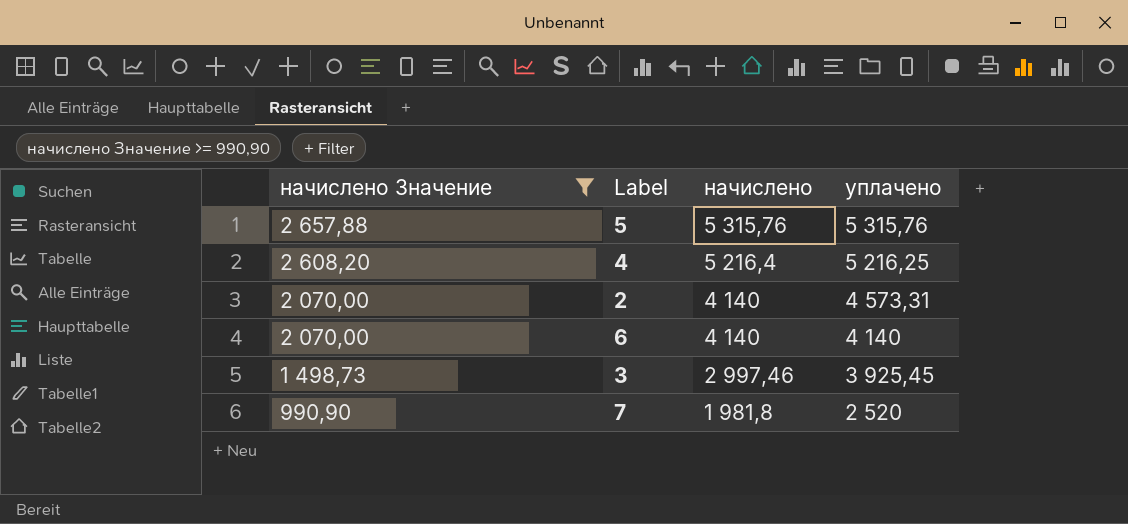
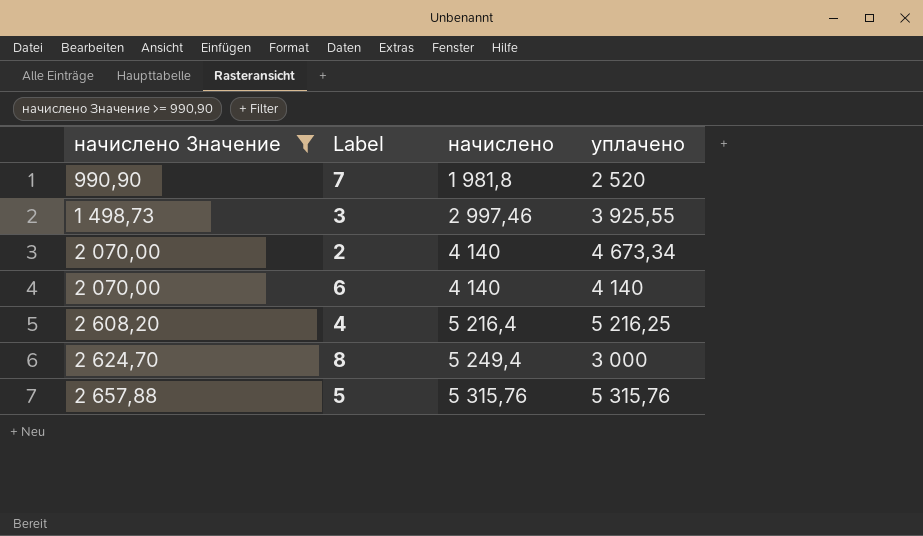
row order: начислено Значение descending -> начислено Значение ascending
3 | уплачено: 3 925,45 -> 3 925,55
2 | уплачено: 4 573,31 -> 4 673,34
row 8: none -> 2 624,70 | 5 249,4 | 3 000

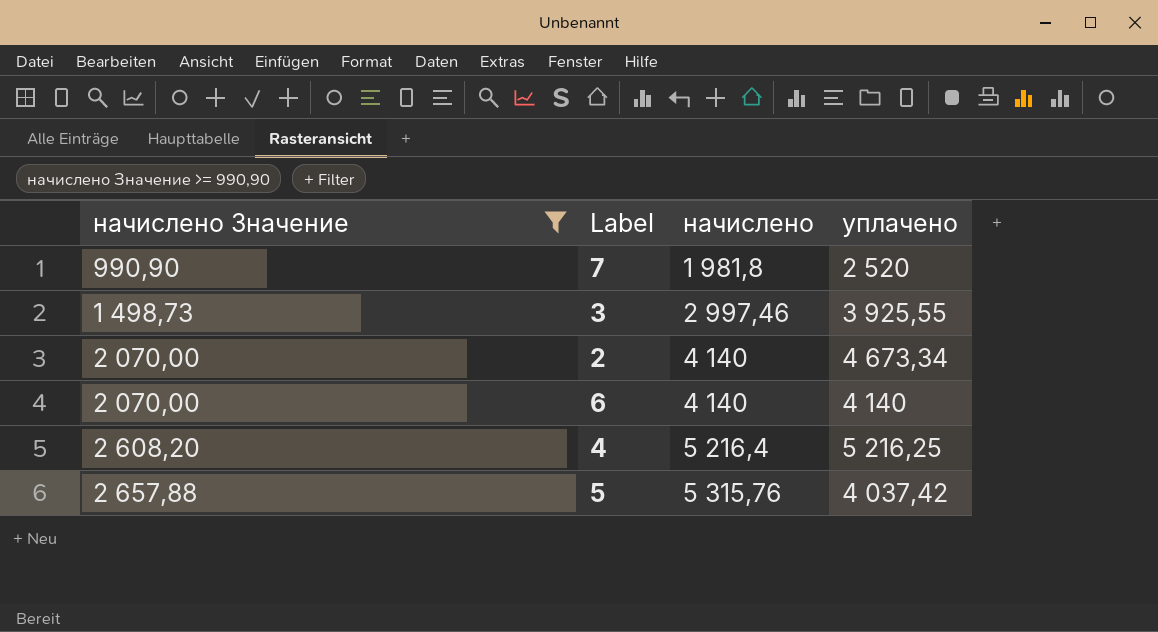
row 8: 2 624,70 | 5 249,4 | 3 000 -> none
5 | уплачено: 5 315,76 -> 4 037,42

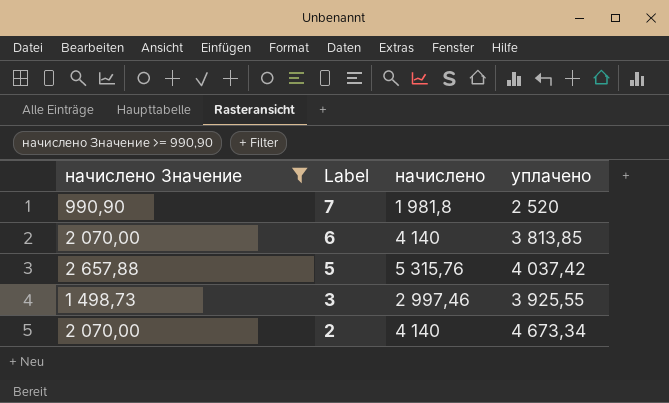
row order: начислено Значение ascending -> Label descending
row 4: 2 608,20 | 5 216,4 | 5 216,25 -> none
6 | уплачено: 4 140 -> 3 813,85

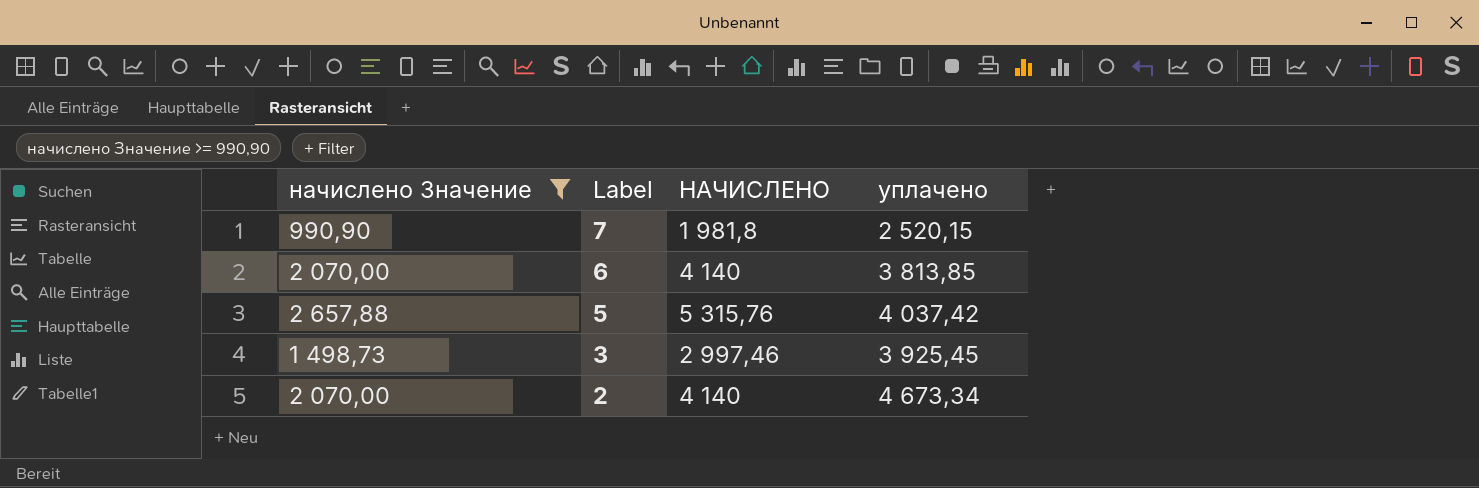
column name: начислено -> НАЧИСЛЕНО
7 | уплачено: 2 520 -> 2 520,15
3 | уплачено: 3 925,55 -> 3 925,45

